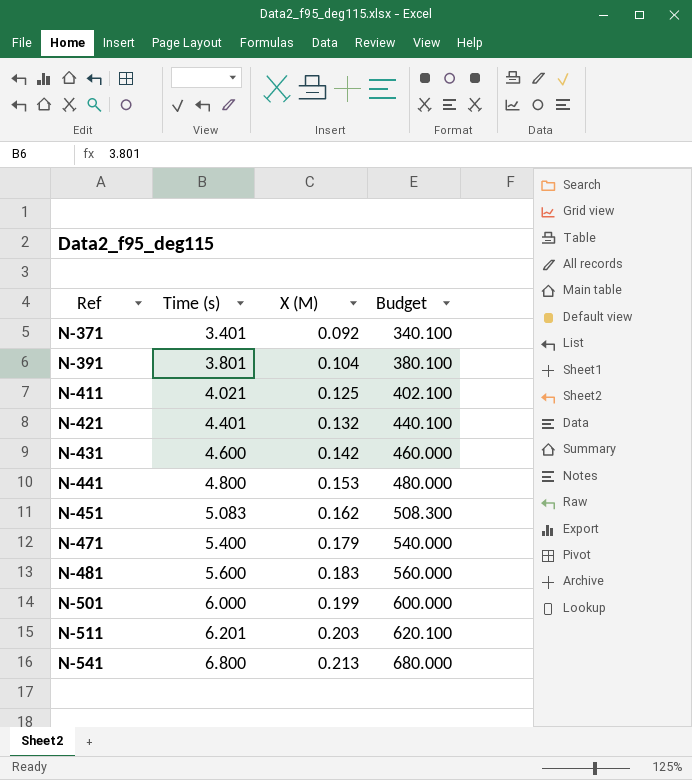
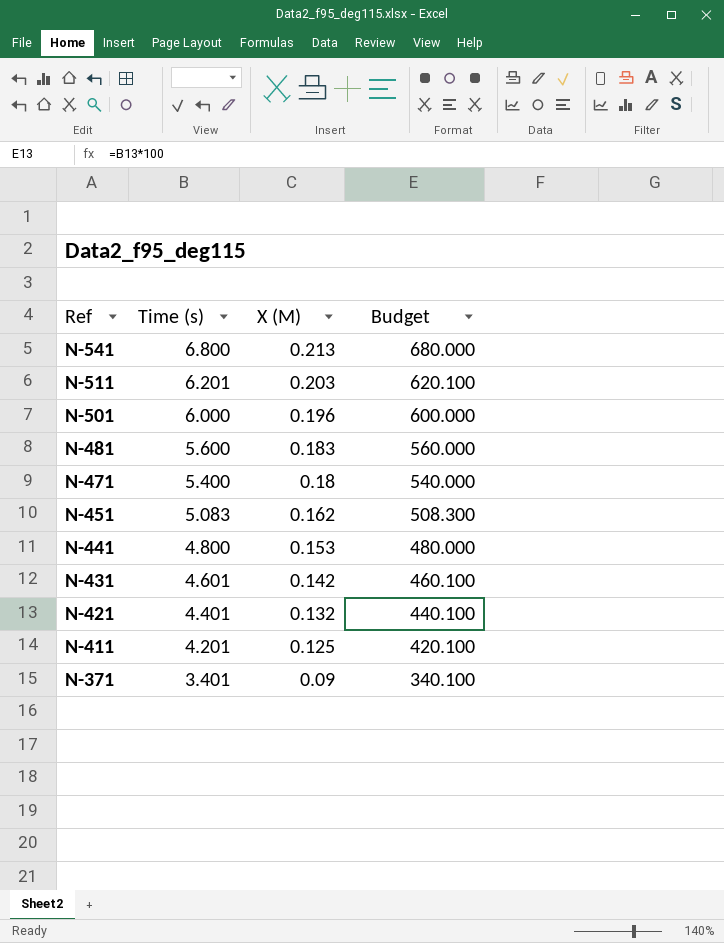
row order: Ref ascending -> Ref descending
row N-391: 3.801 | 0.104 | 380.100 -> none
N-501 | X (M): 0.199 -> 0.196
N-471 | X (M): 0.179 -> 0.18
N-431 | Time (s): 4.600 -> 4.601
N-431 | Budget: 460.000 -> 460.100
N-411 | Time (s): 4.021 -> 4.201
N-411 | Budget: 402.100 -> 420.100
N-371 | X (M): 0.092 -> 0.09

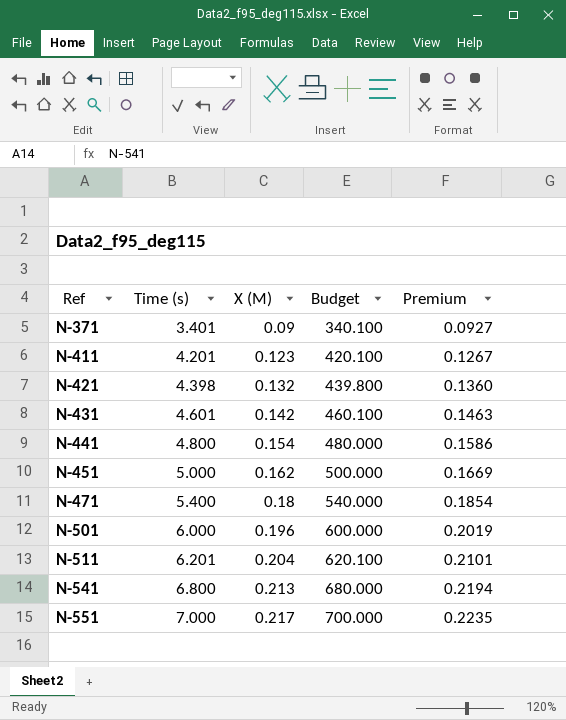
row order: Ref descending -> Ref ascending
column Premium | formula: none -> [X (M)] * 1.03
row N-481: 5.600 | 0.183 | 560.000 -> none
N-411 | X (M): 0.125 -> 0.123
N-421 | Time (s): 4.401 -> 4.398
N-421 | Budget: 440.100 -> 439.800
N-441 | X (M): 0.153 -> 0.154
N-451 | Time (s): 5.083 -> 5.000
N-451 | Budget: 508.300 -> 500.000
N-511 | X (M): 0.203 -> 0.204
row N-551: none -> 7.000 | 0.217 | 700.000 | 0.2235

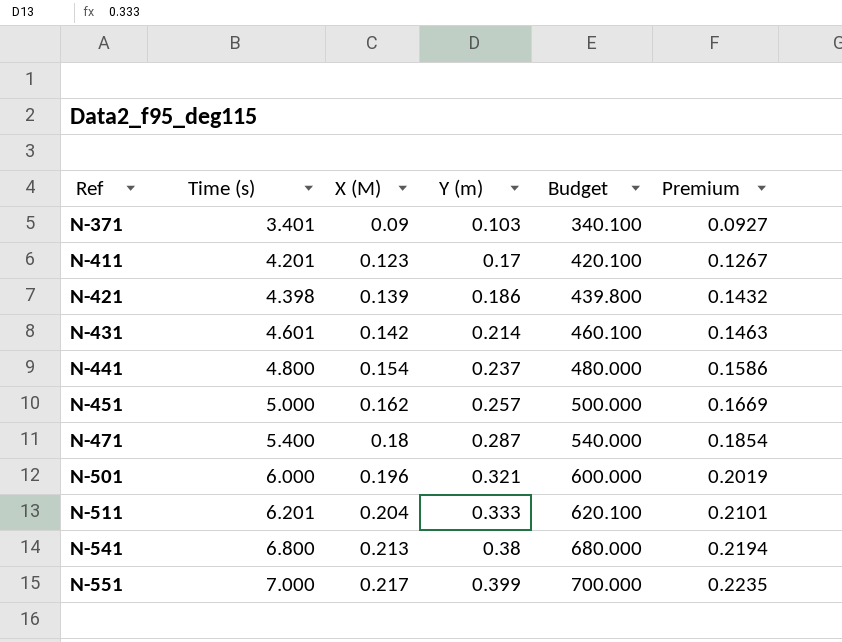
column Y (m) | position: none -> 4
N-421 | X (M): 0.132 -> 0.139
N-421 | Premium: 0.1360 -> 0.1432

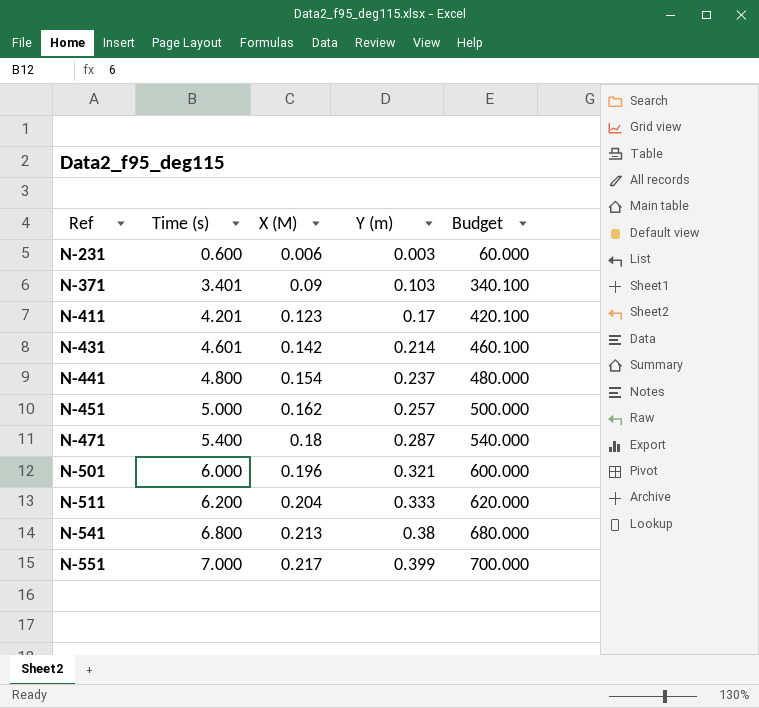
column Premium | formula: [X (M)] * 1.03 -> none
row N-421: 4.398 | 0.139 | 0.186 | 439.800 | 0.1432 -> none
row N-231: none -> 0.600 | 0.006 | 0.003 | 60.000
N-511 | Time (s): 6.201 -> 6.200
N-511 | Budget: 620.100 -> 620.000

